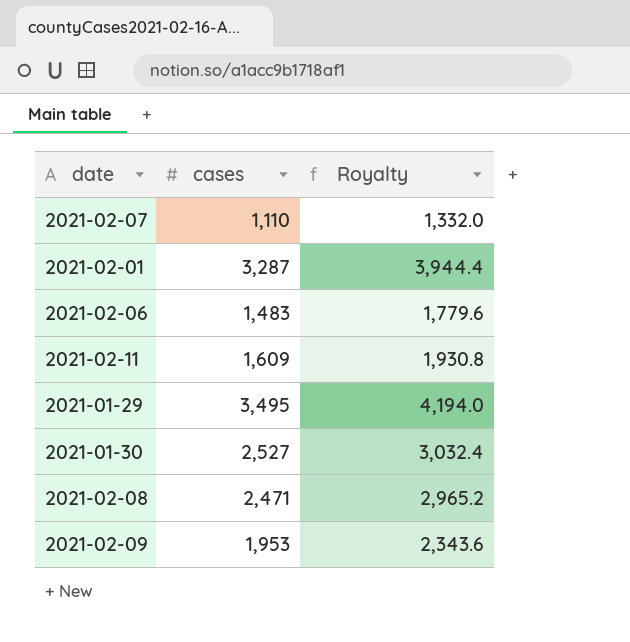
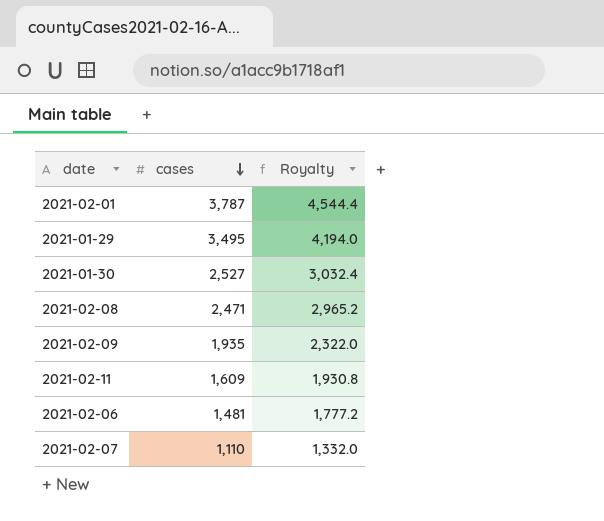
row order: none -> cases descending
2021-02-01 | cases: 3,287 -> 3,787
2021-02-01 | Royalty: 3,944.4 -> 4,544.4
2021-02-09 | cases: 1,953 -> 1,935
2021-02-09 | Royalty: 2,343.6 -> 2,322.0
2021-02-06 | cases: 1,483 -> 1,481
2021-02-06 | Royalty: 1,779.6 -> 1,777.2

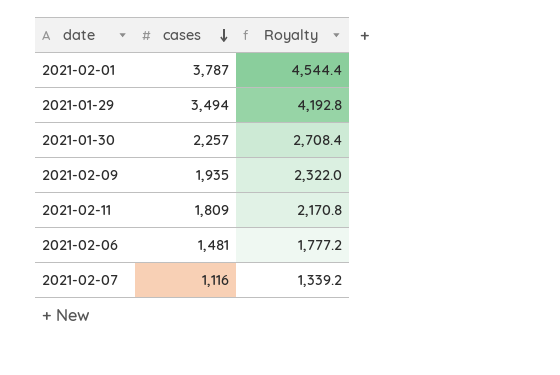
row 2021-02-08: 2,471 | 2,965.2 -> none
2021-01-29 | cases: 3,495 -> 3,494
2021-01-29 | Royalty: 4,194.0 -> 4,192.8
2021-01-30 | cases: 2,527 -> 2,257
2021-01-30 | Royalty: 3,032.4 -> 2,708.4
2021-02-11 | cases: 1,609 -> 1,809
2021-02-11 | Royalty: 1,930.8 -> 2,170.8
2021-02-07 | cases: 1,110 -> 1,116
2021-02-07 | Royalty: 1,332.0 -> 1,339.2

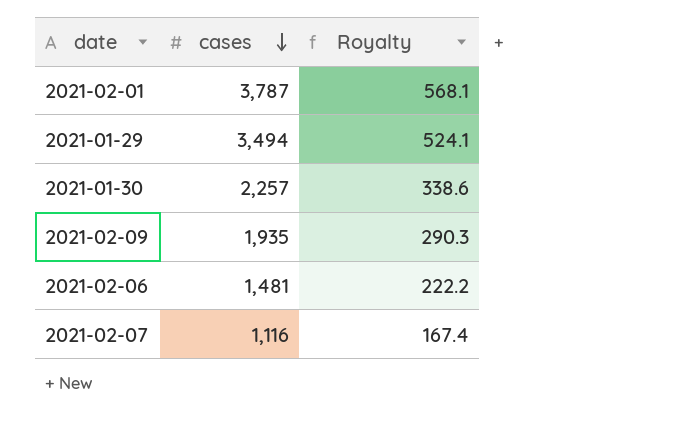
column Royalty | formula: [cases] * 1.2 -> [cases] * 0.15
row 2021-02-11: 1,809 | 2,170.8 -> none

